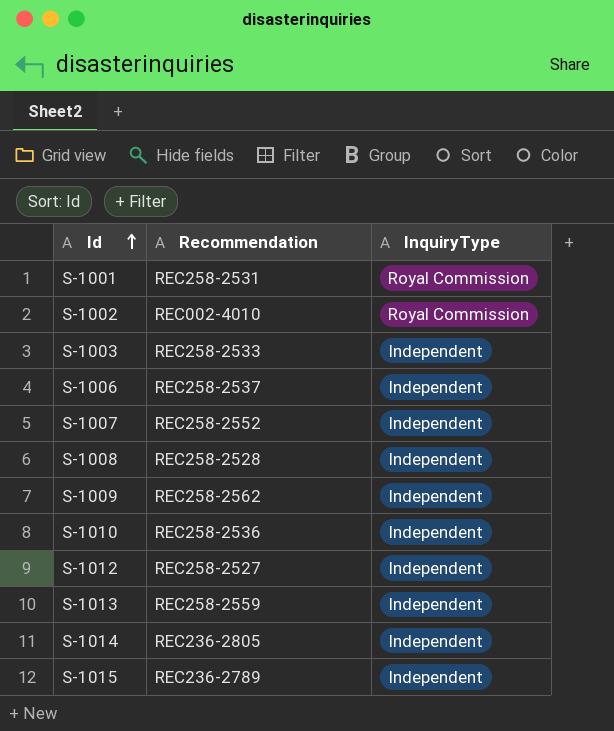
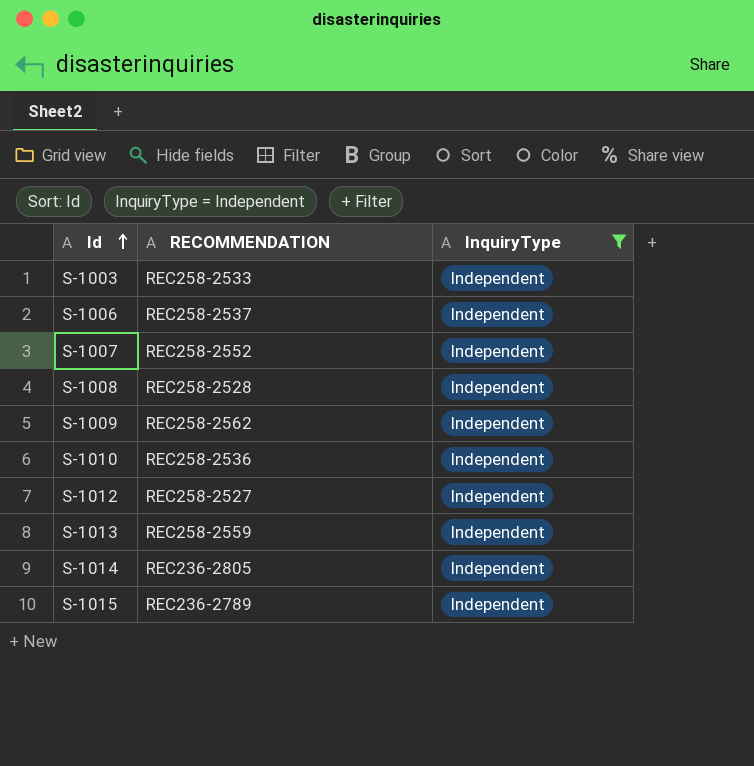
filter: none -> InquiryType = Independent
column name: Recommendation -> RECOMMENDATION

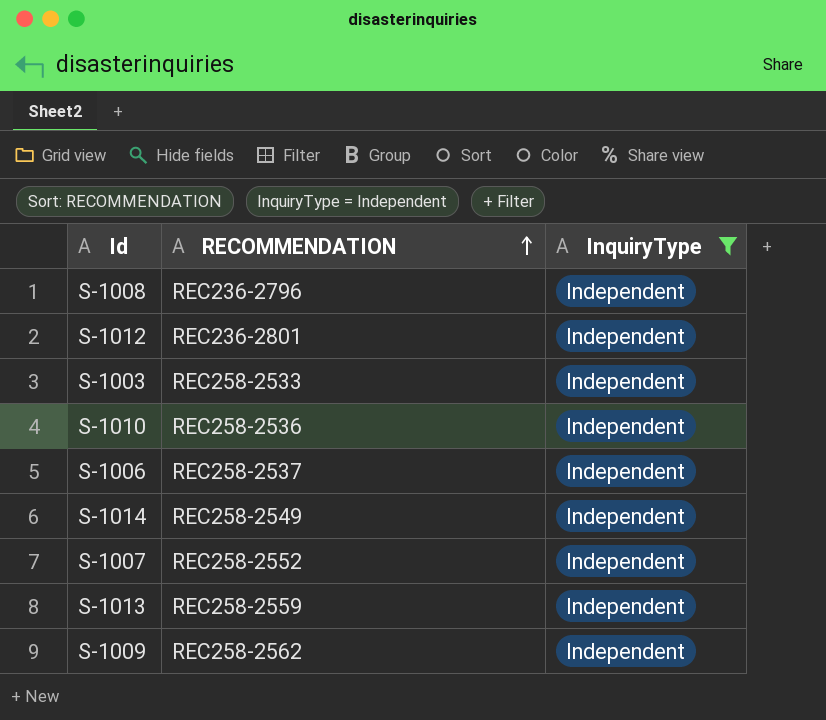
row order: Id ascending -> RECOMMENDATION ascending
row S-1015: REC236-2789 | Independent -> none
S-1008 | RECOMMENDATION: REC258-2528 -> REC236-2796
S-1012 | RECOMMENDATION: REC258-2527 -> REC236-2801
S-1014 | RECOMMENDATION: REC236-2805 -> REC258-2549

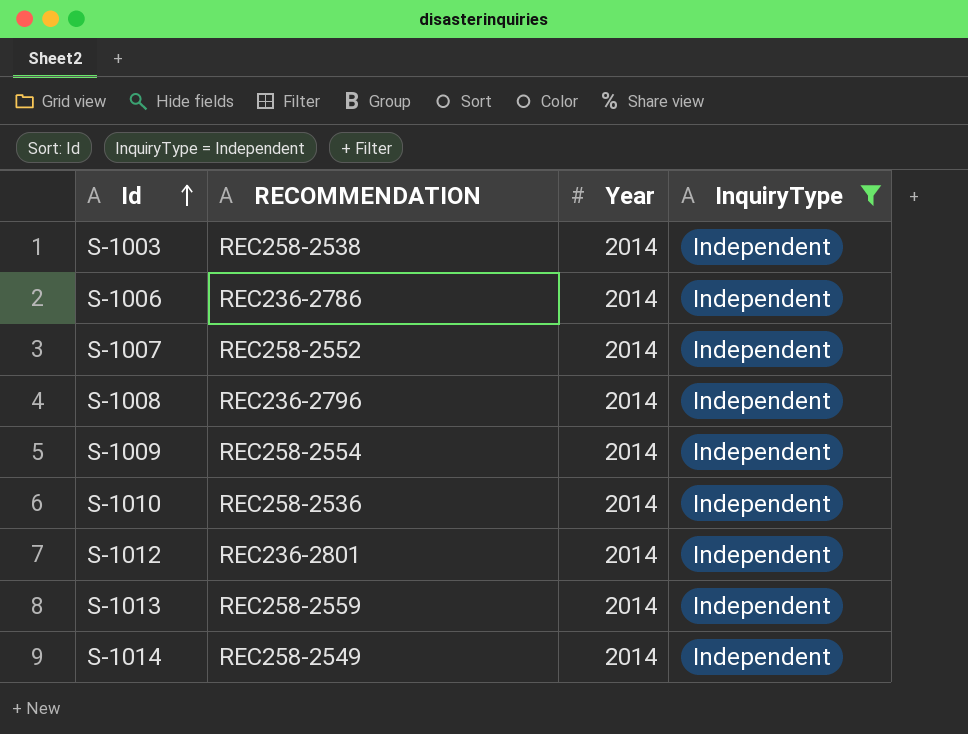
row order: RECOMMENDATION ascending -> Id ascending
column Year | position: none -> 3
S-1003 | RECOMMENDATION: REC258-2533 -> REC258-2538
S-1006 | RECOMMENDATION: REC258-2537 -> REC236-2786
S-1009 | RECOMMENDATION: REC258-2562 -> REC258-2554

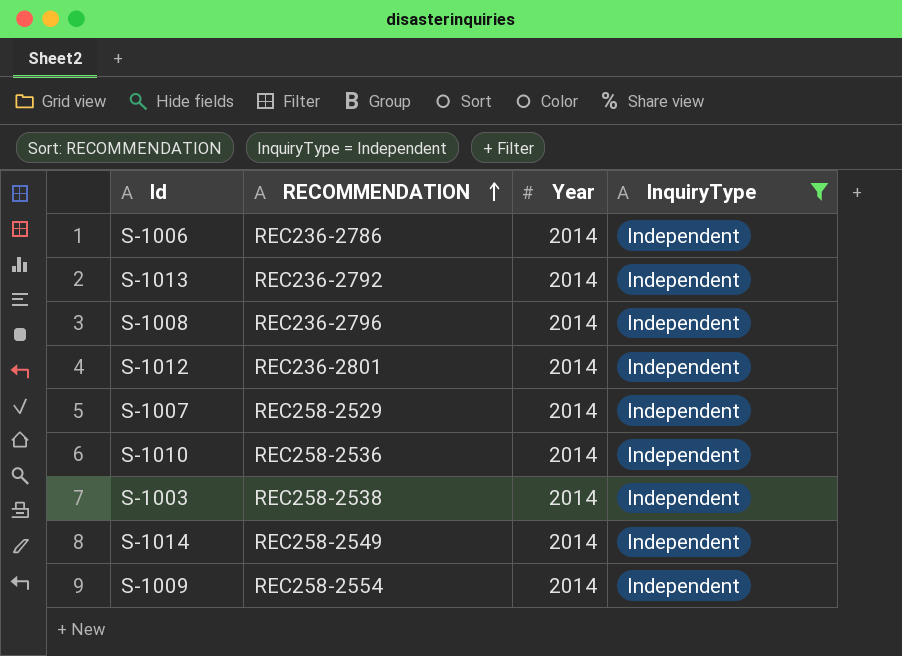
row order: Id ascending -> RECOMMENDATION ascending
S-1013 | RECOMMENDATION: REC258-2559 -> REC236-2792
S-1007 | RECOMMENDATION: REC258-2552 -> REC258-2529

